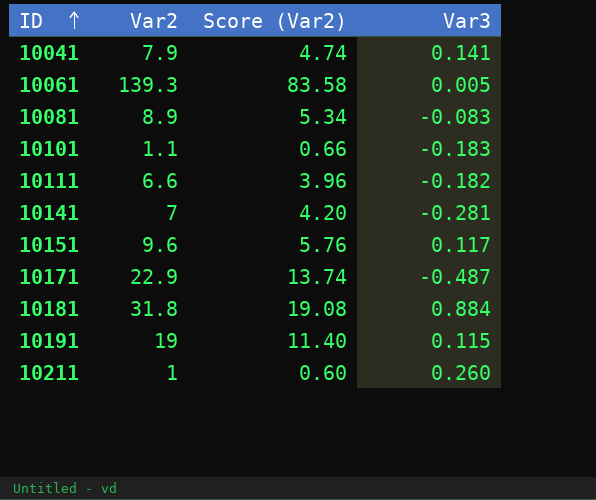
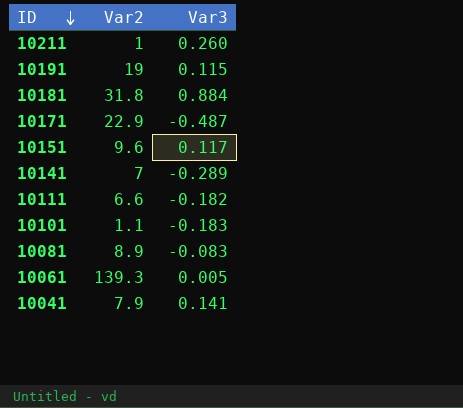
row order: ID ascending -> ID descending
column Score (Var2) | formula: [Var2] * 0.6 -> none
10141 | Var3: -0.281 -> -0.289

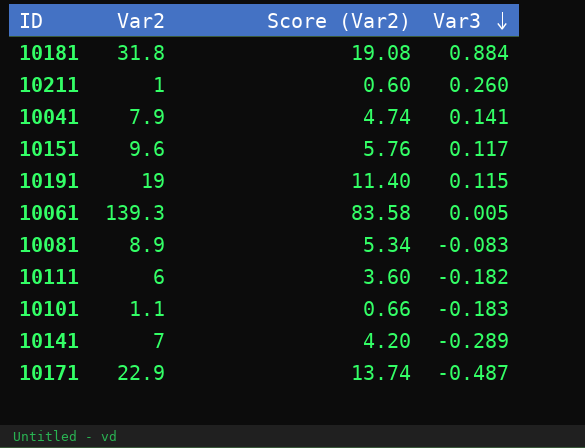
row order: ID descending -> Var3 descending
column Score (Var2) | formula: none -> [Var2] * 0.6
10111 | Var2: 6.6 -> 6

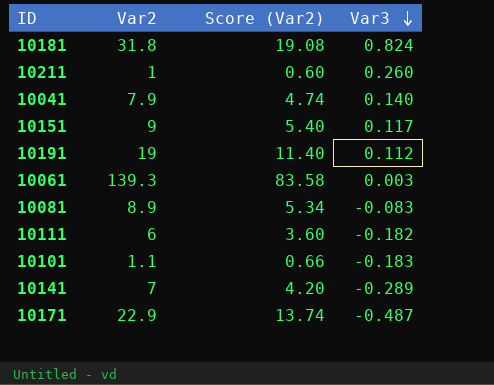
10181 | Var3: 0.884 -> 0.824
10041 | Var3: 0.141 -> 0.140
10151 | Var2: 9.6 -> 9
10151 | Score (Var2): 5.76 -> 5.40
10191 | Var3: 0.115 -> 0.112
10061 | Var3: 0.005 -> 0.003

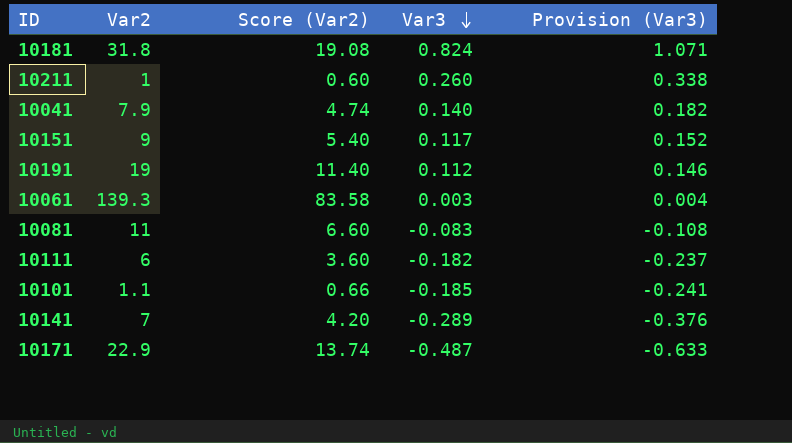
column Provision (Var3) | formula: none -> [Var3] * 1.3
10081 | Var2: 8.9 -> 11
10081 | Score (Var2): 5.34 -> 6.60
10101 | Var3: -0.183 -> -0.185

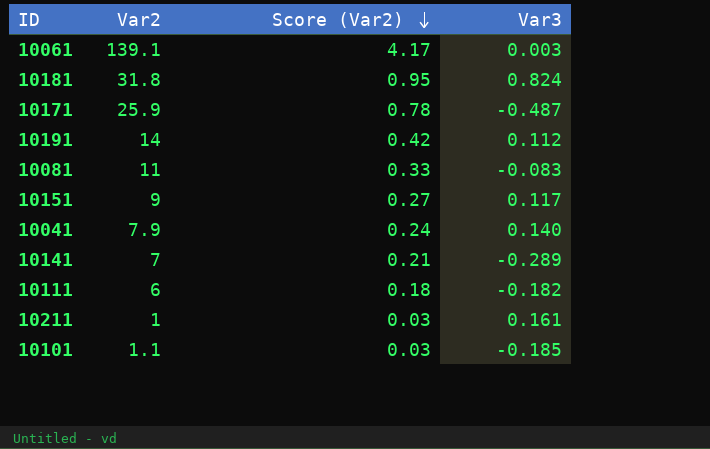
row order: Var3 descending -> Score (Var2) descending
column Provision (Var3) | formula: [Var3] * 1.3 -> none
column Score (Var2) | formula: [Var2] * 0.6 -> [Var2] * 0.03
10061 | Var2: 139.3 -> 139.1
10171 | Var2: 22.9 -> 25.9
10191 | Var2: 19 -> 14
10211 | Var3: 0.260 -> 0.161

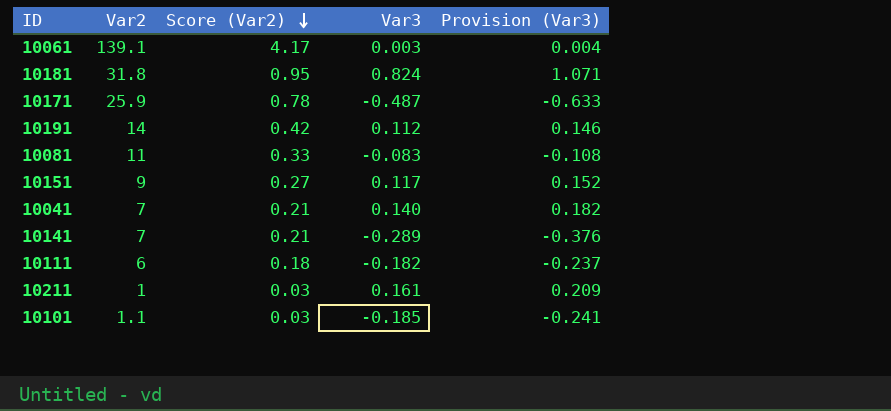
column Provision (Var3) | formula: none -> [Var3] * 1.3
10041 | Var2: 7.9 -> 7
10041 | Score (Var2): 0.24 -> 0.21

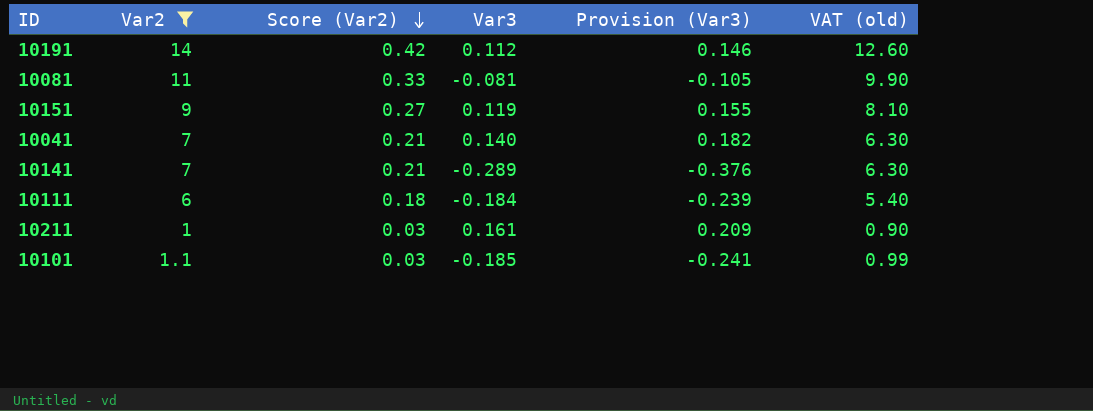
filter: none -> Var2 <= 14
column VAT (old) | formula: none -> [Var2] * 0.9
10081 | Var3: -0.083 -> -0.081
10081 | Provision (Var3): -0.108 -> -0.105
10151 | Var3: 0.117 -> 0.119
10151 | Provision (Var3): 0.152 -> 0.155
10111 | Var3: -0.182 -> -0.184
10111 | Provision (Var3): -0.237 -> -0.239

